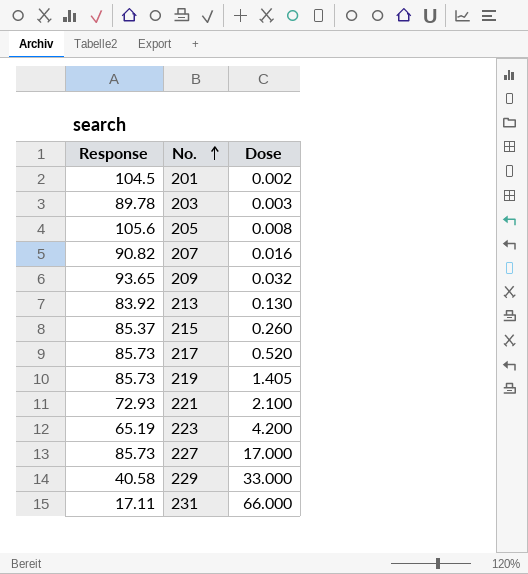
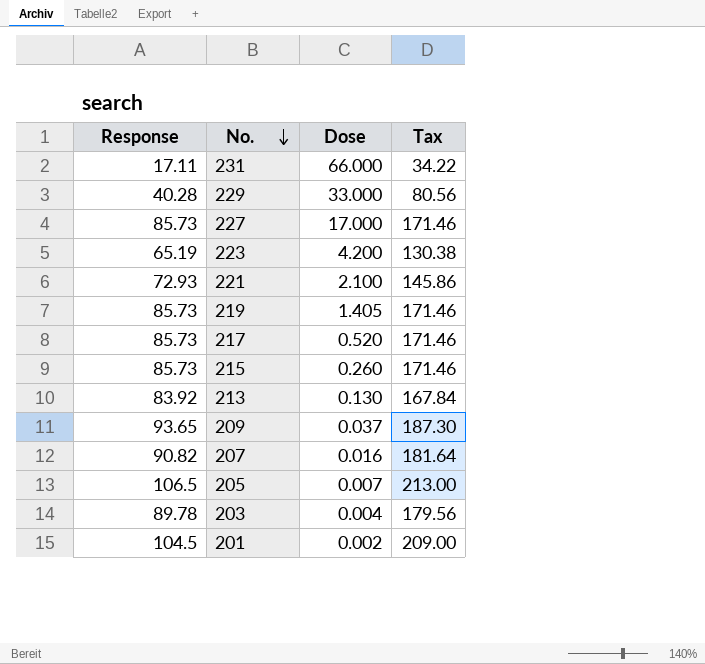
row order: No. ascending -> No. descending
column Tax | formula: none -> [Response] * 2
229 | Response: 40.58 -> 40.28
215 | Response: 85.37 -> 85.73
209 | Dose: 0.032 -> 0.037
205 | Response: 105.6 -> 106.5
205 | Dose: 0.008 -> 0.007
203 | Dose: 0.003 -> 0.004

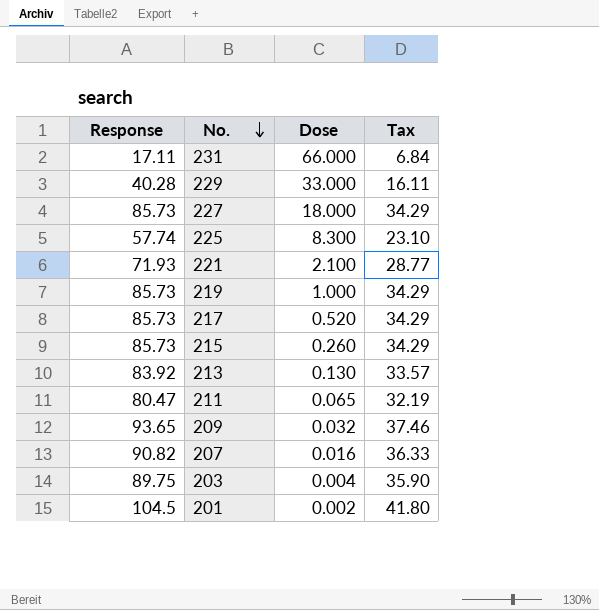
column Tax | formula: [Response] * 2 -> [Response] * 0.4
row 223: 65.19 | 4.200 | 130.38 -> none
row 205: 106.5 | 0.007 | 213.00 -> none
227 | Dose: 17.000 -> 18.000
row 225: none -> 57.74 | 8.300 | 23.10
221 | Response: 72.93 -> 71.93
219 | Dose: 1.405 -> 1.000
row 211: none -> 80.47 | 0.065 | 32.19
209 | Dose: 0.037 -> 0.032
203 | Response: 89.78 -> 89.75

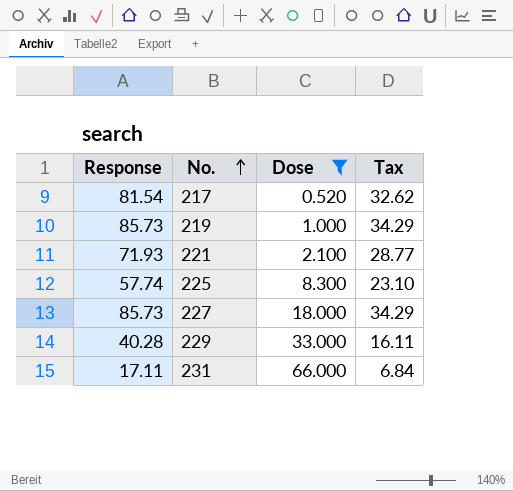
filter: none -> Dose >= 0.520
row order: No. descending -> No. ascending
217 | Response: 85.73 -> 81.54
217 | Tax: 34.29 -> 32.62

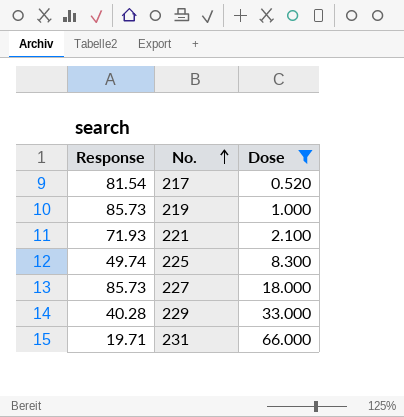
column Tax | formula: [Response] * 0.4 -> none
225 | Response: 57.74 -> 49.74
231 | Response: 17.11 -> 19.71

